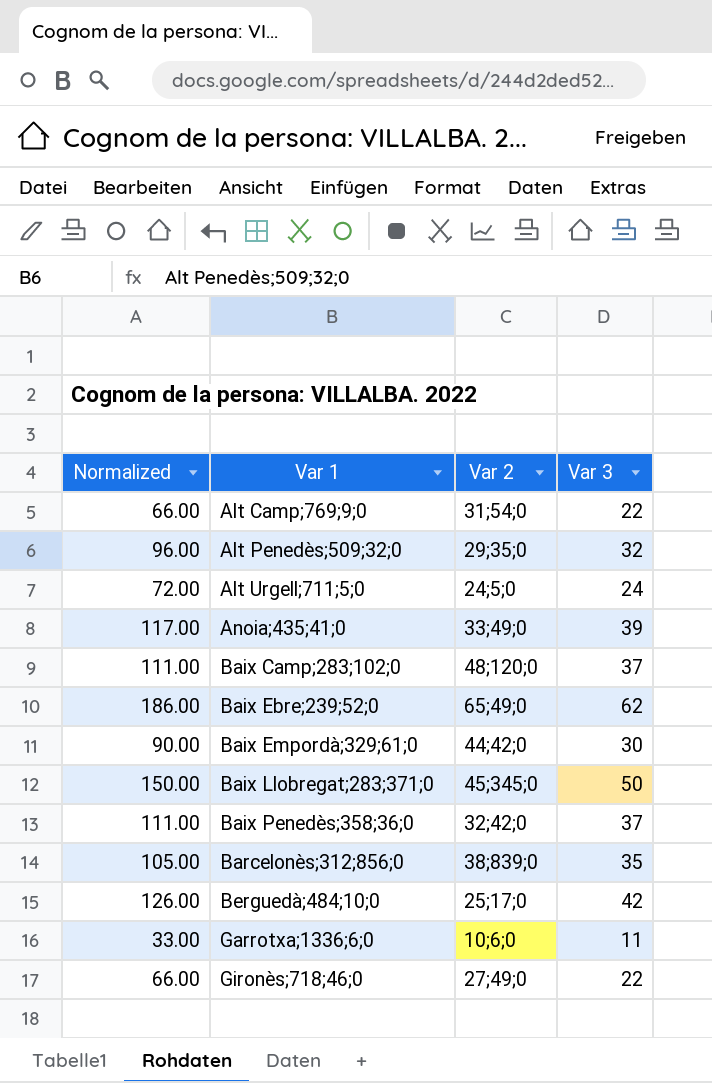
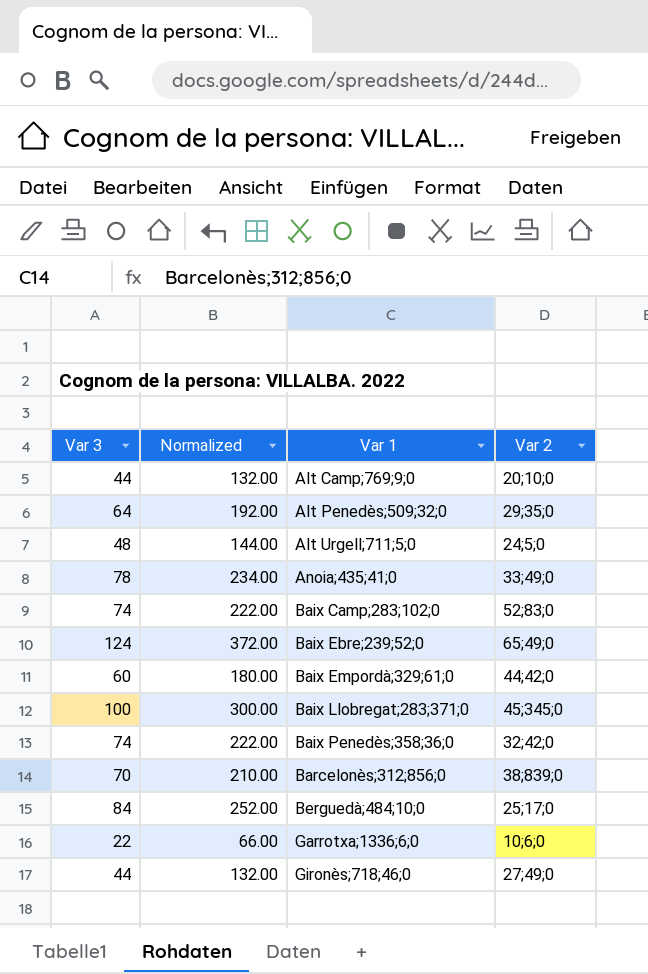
column Var 3 | position: 4 -> 1
Alt Camp;769;9;0 | Var 3: 22 -> 44
Alt Camp;769;9;0 | Normalized: 66.00 -> 132.00
Alt Camp;769;9;0 | Var 2: 31;54;0 -> 20;10;0
Alt Penedès;509;32;0 | Var 3: 32 -> 64
Alt Penedès;509;32;0 | Normalized: 96.00 -> 192.00
Alt Urgell;711;5;0 | Var 3: 24 -> 48
Alt Urgell;711;5;0 | Normalized: 72.00 -> 144.00
Anoia;435;41;0 | Var 3: 39 -> 78
Anoia;435;41;0 | Normalized: 117.00 -> 234.00
Baix Camp;283;102;0 | Var 3: 37 -> 74
Baix Camp;283;102;0 | Normalized: 111.00 -> 222.00
Baix Camp;283;102;0 | Var 2: 48;120;0 -> 52;83;0
Baix Ebre;239;52;0 | Var 3: 62 -> 124
Baix Ebre;239;52;0 | Normalized: 186.00 -> 372.00
Baix Empordà;329;61;0 | Var 3: 30 -> 60
Baix Empordà;329;61;0 | Normalized: 90.00 -> 180.00
Baix Llobregat;283;371;0 | Var 3: 50 -> 100
Baix Llobregat;283;371;0 | Normalized: 150.00 -> 300.00
Baix Penedès;358;36;0 | Var 3: 37 -> 74
Baix Penedès;358;36;0 | Normalized: 111.00 -> 222.00
Barcelonès;312;856;0 | Var 3: 35 -> 70
Barcelonès;312;856;0 | Normalized: 105.00 -> 210.00
Berguedà;484;10;0 | Var 3: 42 -> 84
Berguedà;484;10;0 | Normalized: 126.00 -> 252.00
Garrotxa;1336;6;0 | Var 3: 11 -> 22
Garrotxa;1336;6;0 | Normalized: 33.00 -> 66.00
Gironès;718;46;0 | Var 3: 22 -> 44
Gironès;718;46;0 | Normalized: 66.00 -> 132.00

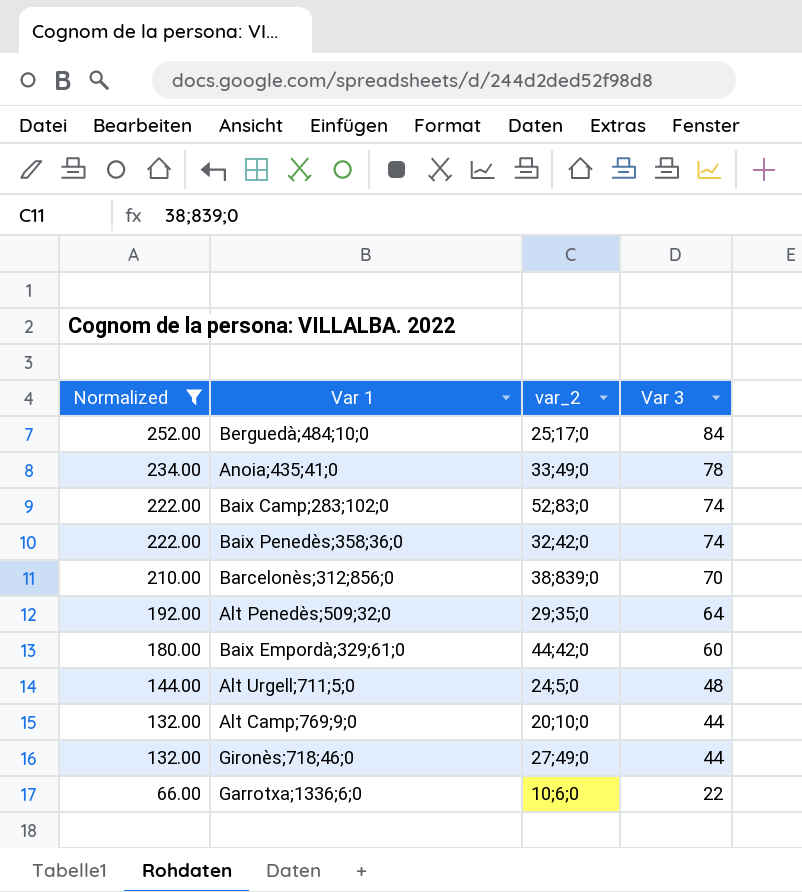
filter: none -> Normalized <= 252.00
row order: Var 1 ascending -> Normalized descending
column name: Var 2 -> var_2
column Var 3 | position: 1 -> 4

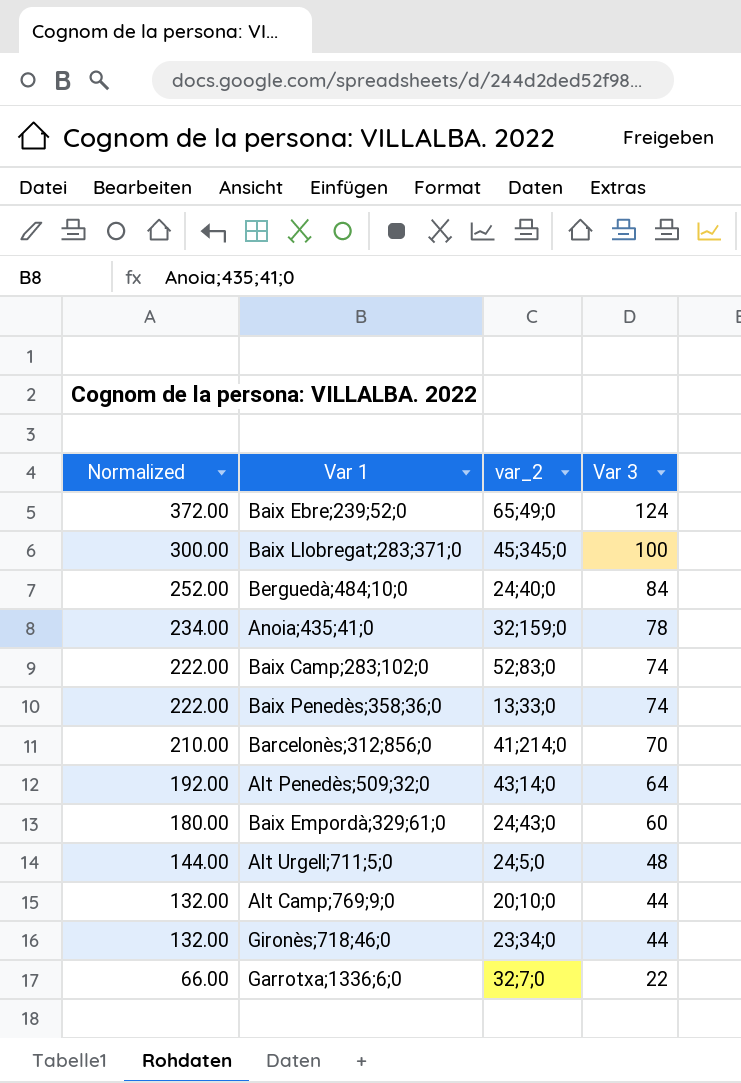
filter: Normalized <= 252.00 -> none
Berguedà;484;10;0 | var_2: 25;17;0 -> 24;40;0
Anoia;435;41;0 | var_2: 33;49;0 -> 32;159;0
Baix Penedès;358;36;0 | var_2: 32;42;0 -> 13;33;0
Barcelonès;312;856;0 | var_2: 38;839;0 -> 41;214;0
Alt Penedès;509;32;0 | var_2: 29;35;0 -> 43;14;0
Baix Empordà;329;61;0 | var_2: 44;42;0 -> 24;43;0
Gironès;718;46;0 | var_2: 27;49;0 -> 23;34;0
Garrotxa;1336;6;0 | var_2: 10;6;0 -> 32;7;0

